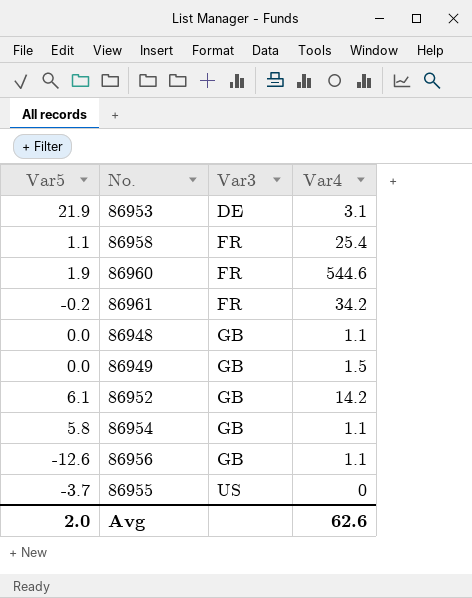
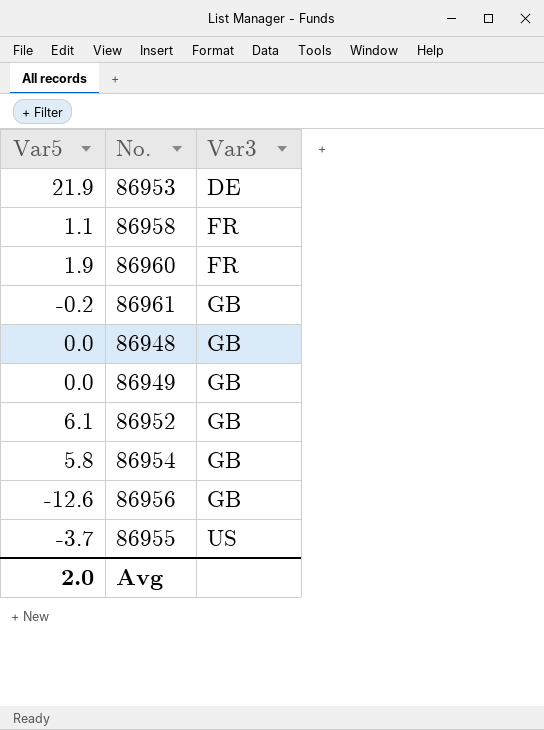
column Var4 | position: 4 -> none
86961 | Var3: FR -> GB

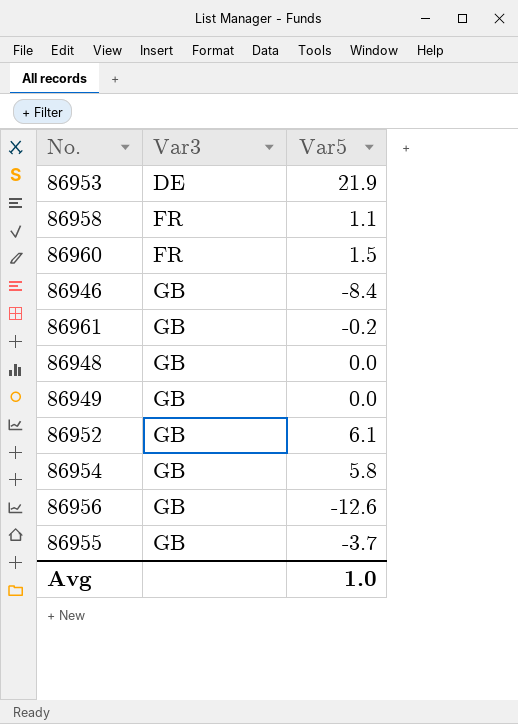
column Var5 | position: 1 -> 3
86960 | Var5: 1.9 -> 1.5
row 86946: none -> GB | -8.4
86955 | Var3: US -> GB
Avg | Var5: 2.0 -> 1.0

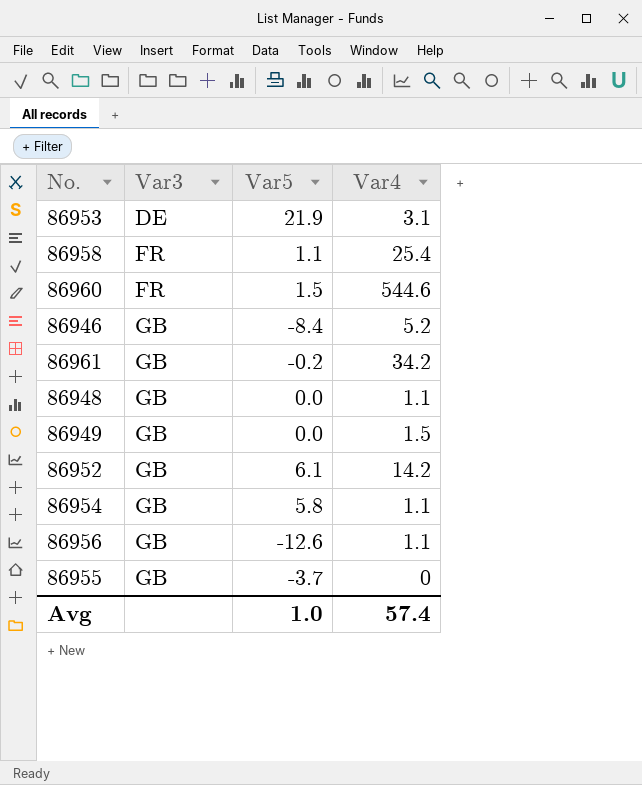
column Var4 | position: none -> 4

